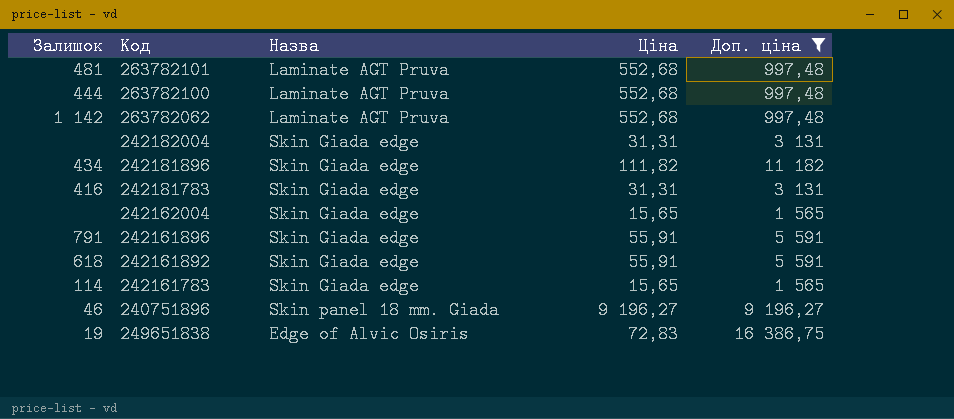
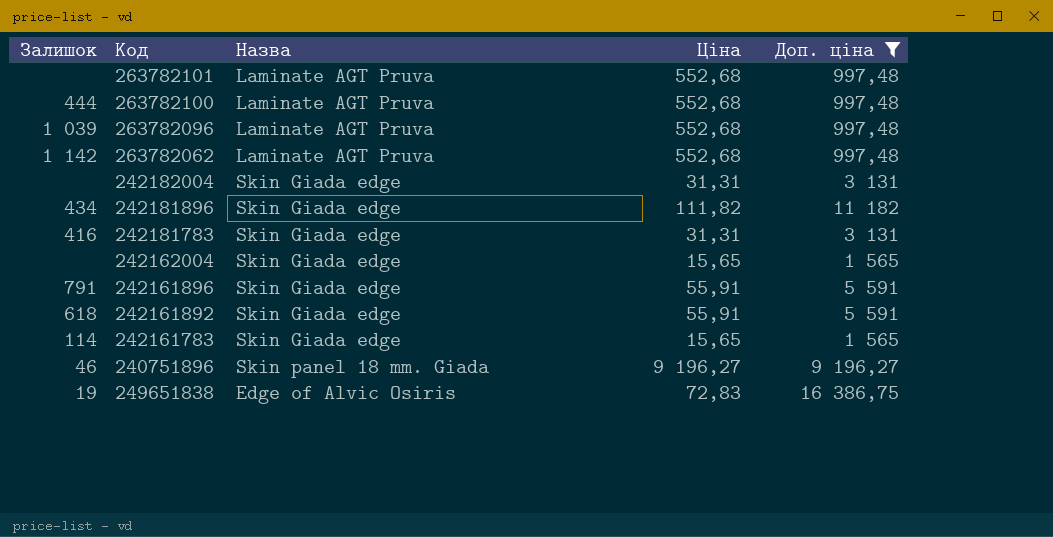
263782101 | Залишок: 481 -> none
row 263782096: none -> 1 039 | Laminate AGT Pruva | 552,68 | 997,48

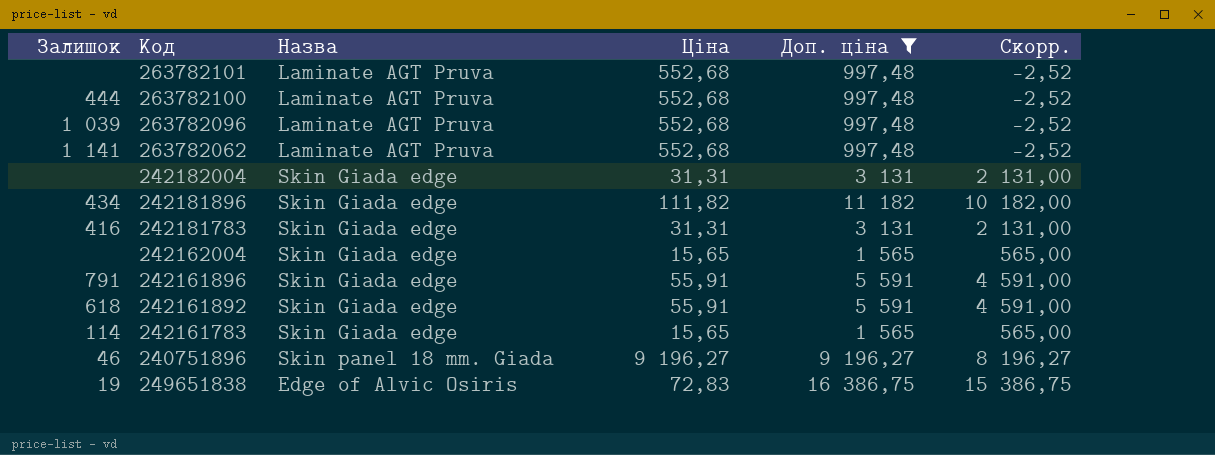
column Скорр. | formula: none -> [Доп. ціна] - 1000
263782062 | Залишок: 1 142 -> 1 141

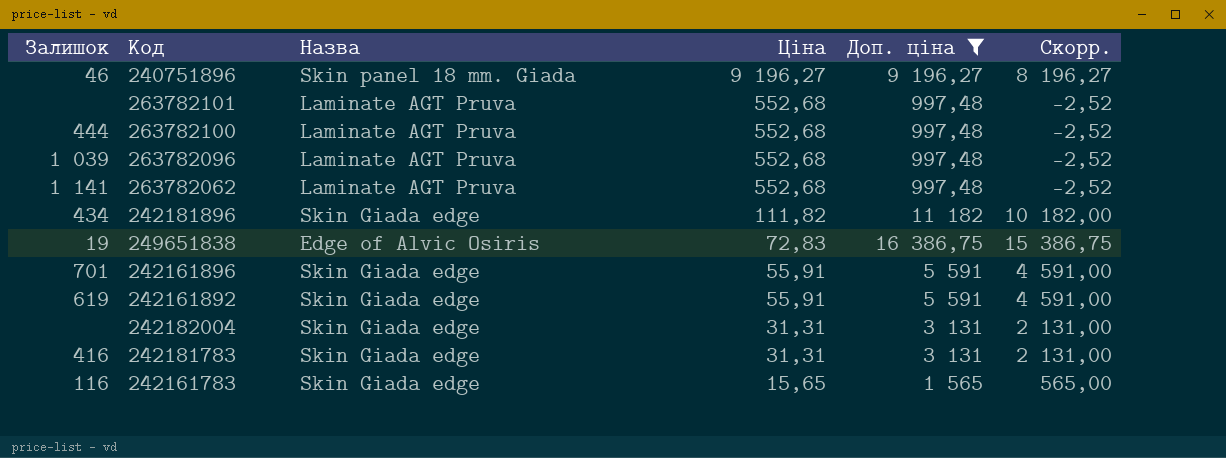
row order: none -> Ціна descending
row 242162004: none | Skin Giada edge | 15,65 | 1 565 | 565,00 -> none
242161896 | Залишок: 791 -> 701
242161892 | Залишок: 618 -> 619
242161783 | Залишок: 114 -> 116

